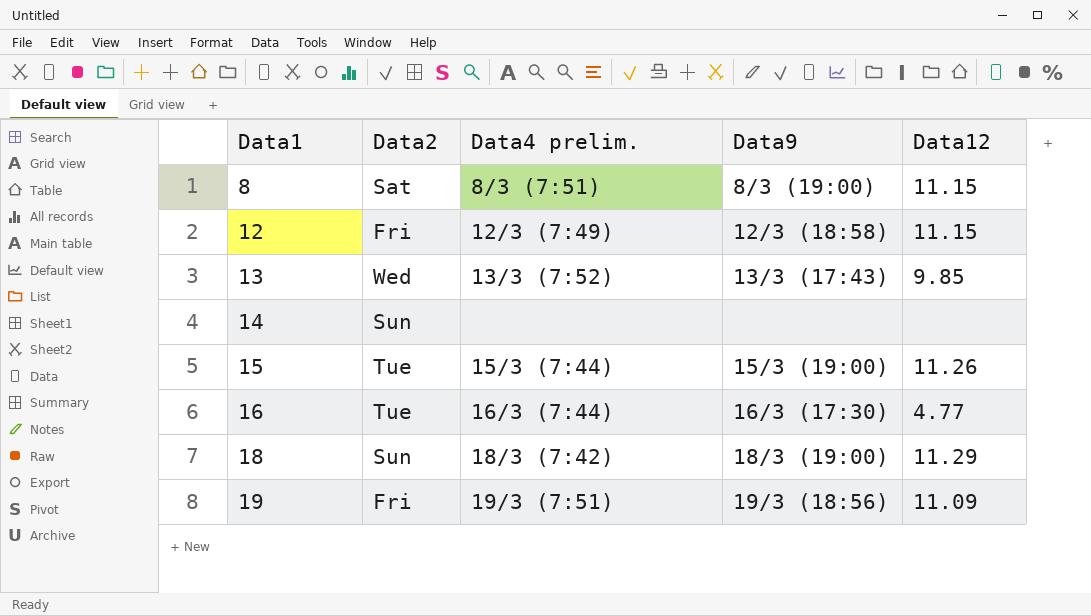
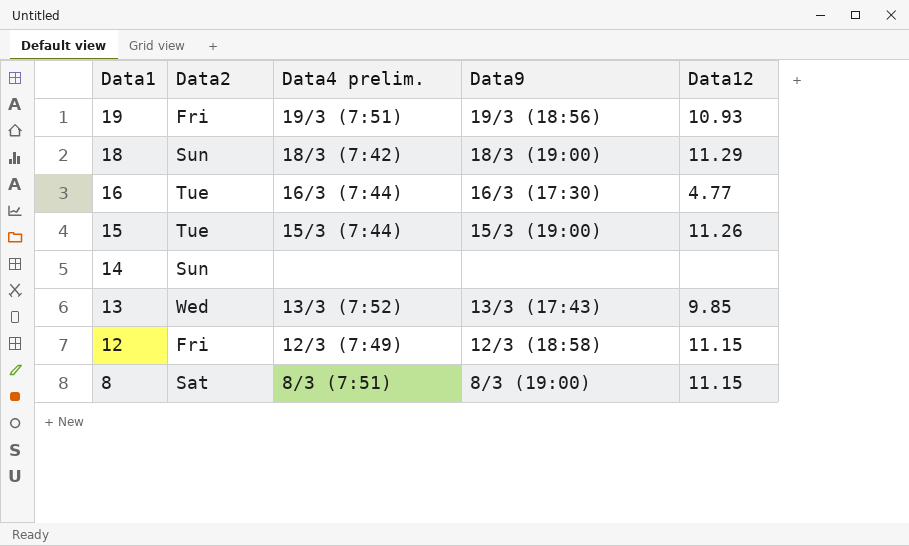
row order: Data1 ascending -> Data1 descending
19 | Data12: 11.09 -> 10.93

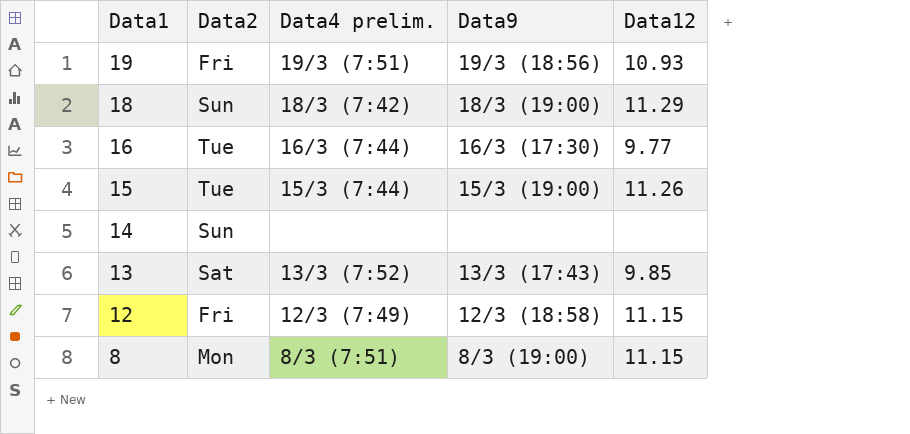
16 | Data12: 4.77 -> 9.77
13 | Data2: Wed -> Sat
8 | Data2: Sat -> Mon

